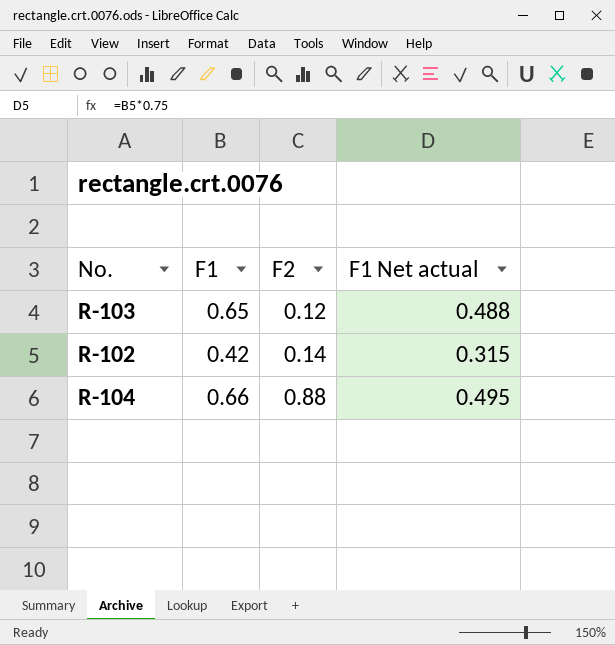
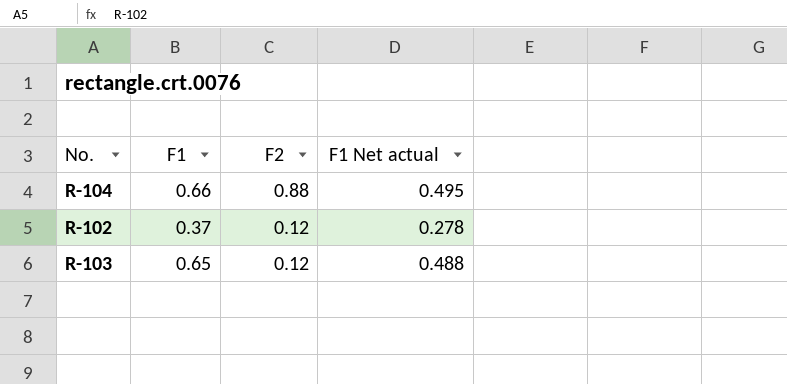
row order: F2 ascending -> F2 descending
R-102 | F1: 0.42 -> 0.37
R-102 | F2: 0.14 -> 0.12
R-102 | F1 Net actual: 0.315 -> 0.278

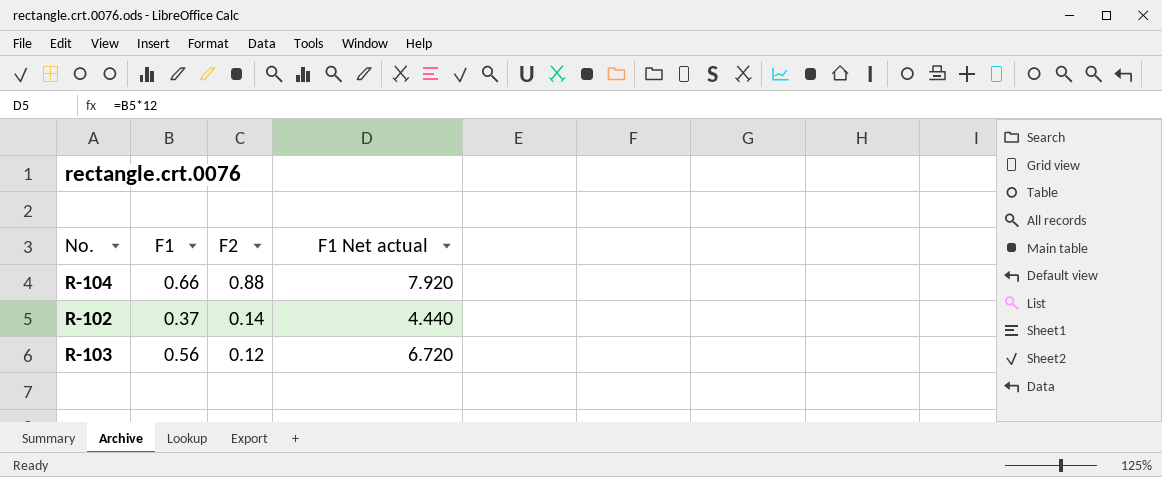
column F1 Net actual | formula: [F1] * 0.75 -> [F1] * 12
R-102 | F2: 0.12 -> 0.14
R-103 | F1: 0.65 -> 0.56

